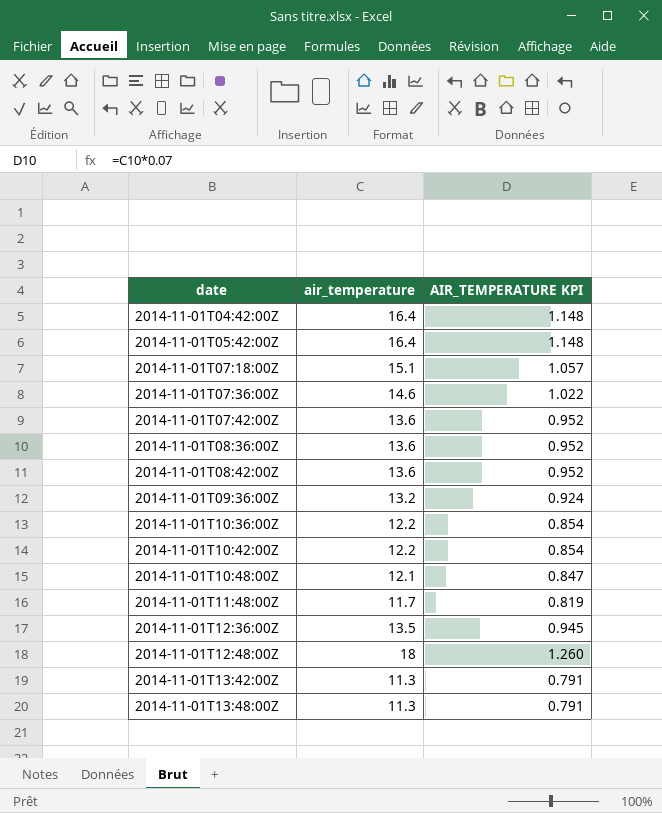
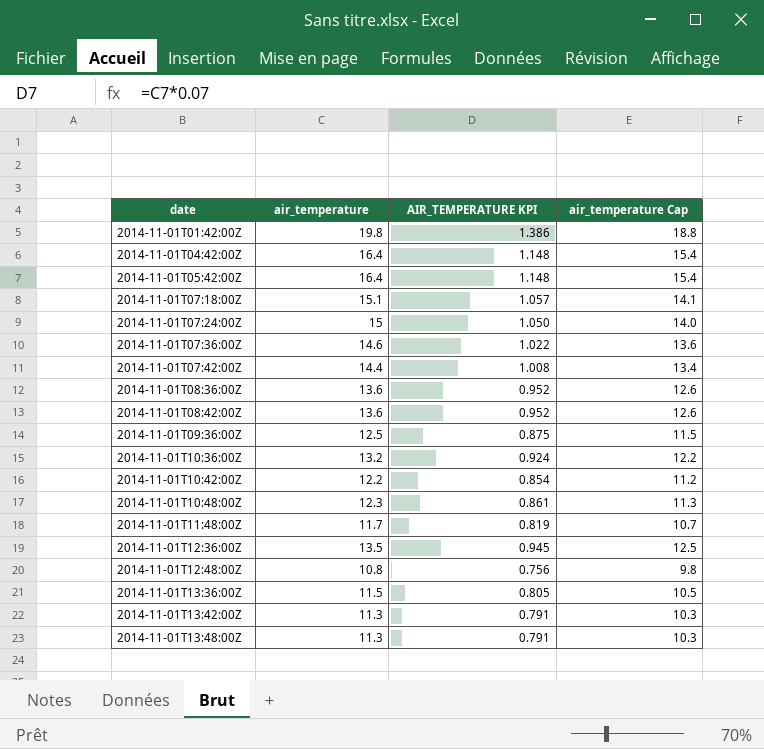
column air_temperature Cap | formula: none -> [air_temperature] - 1
row 2014-11-01T01:42:00Z: none -> 19.8 | 1.386 | 18.8
row 2014-11-01T07:24:00Z: none -> 15 | 1.050 | 14.0
2014-11-01T07:42:00Z | air_temperature: 13.6 -> 14.4
2014-11-01T07:42:00Z | AIR_TEMPERATURE KPI: 0.952 -> 1.008
2014-11-01T09:36:00Z | air_temperature: 13.2 -> 12.5
2014-11-01T09:36:00Z | AIR_TEMPERATURE KPI: 0.924 -> 0.875
2014-11-01T10:36:00Z | air_temperature: 12.2 -> 13.2
2014-11-01T10:36:00Z | AIR_TEMPERATURE KPI: 0.854 -> 0.924
2014-11-01T10:48:00Z | air_temperature: 12.1 -> 12.3
2014-11-01T10:48:00Z | AIR_TEMPERATURE KPI: 0.847 -> 0.861
2014-11-01T12:48:00Z | air_temperature: 18 -> 10.8
2014-11-01T12:48:00Z | AIR_TEMPERATURE KPI: 1.260 -> 0.756
row 2014-11-01T13:36:00Z: none -> 11.5 | 0.805 | 10.5

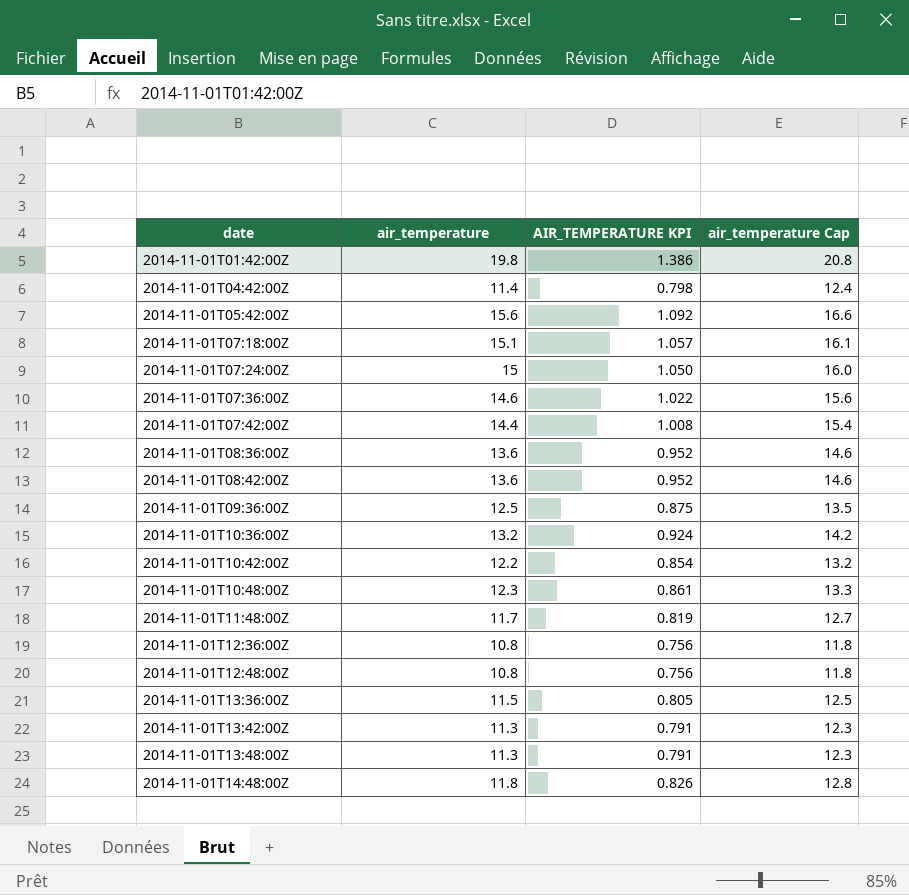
column air_temperature Cap | formula: [air_temperature] - 1 -> [air_temperature] + 1
2014-11-01T04:42:00Z | air_temperature: 16.4 -> 11.4
2014-11-01T04:42:00Z | AIR_TEMPERATURE KPI: 1.148 -> 0.798
2014-11-01T05:42:00Z | air_temperature: 16.4 -> 15.6
2014-11-01T05:42:00Z | AIR_TEMPERATURE KPI: 1.148 -> 1.092
2014-11-01T12:36:00Z | air_temperature: 13.5 -> 10.8
2014-11-01T12:36:00Z | AIR_TEMPERATURE KPI: 0.945 -> 0.756
row 2014-11-01T14:48:00Z: none -> 11.8 | 0.826 | 12.8

